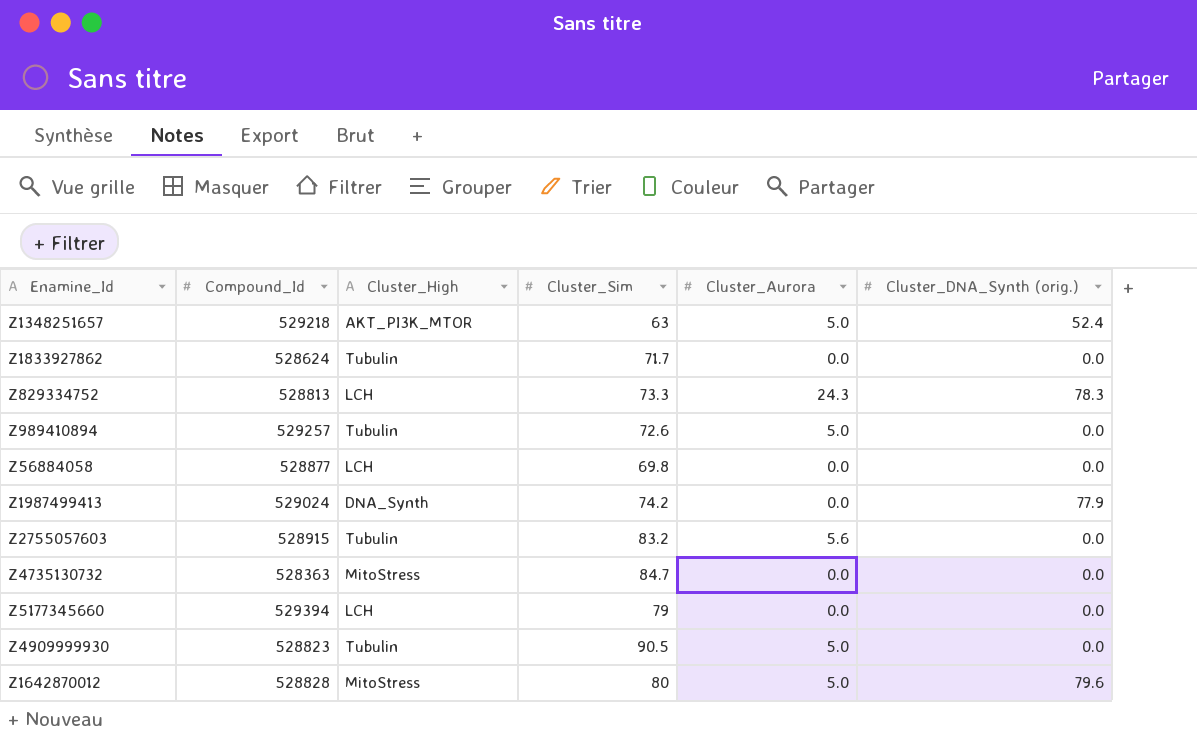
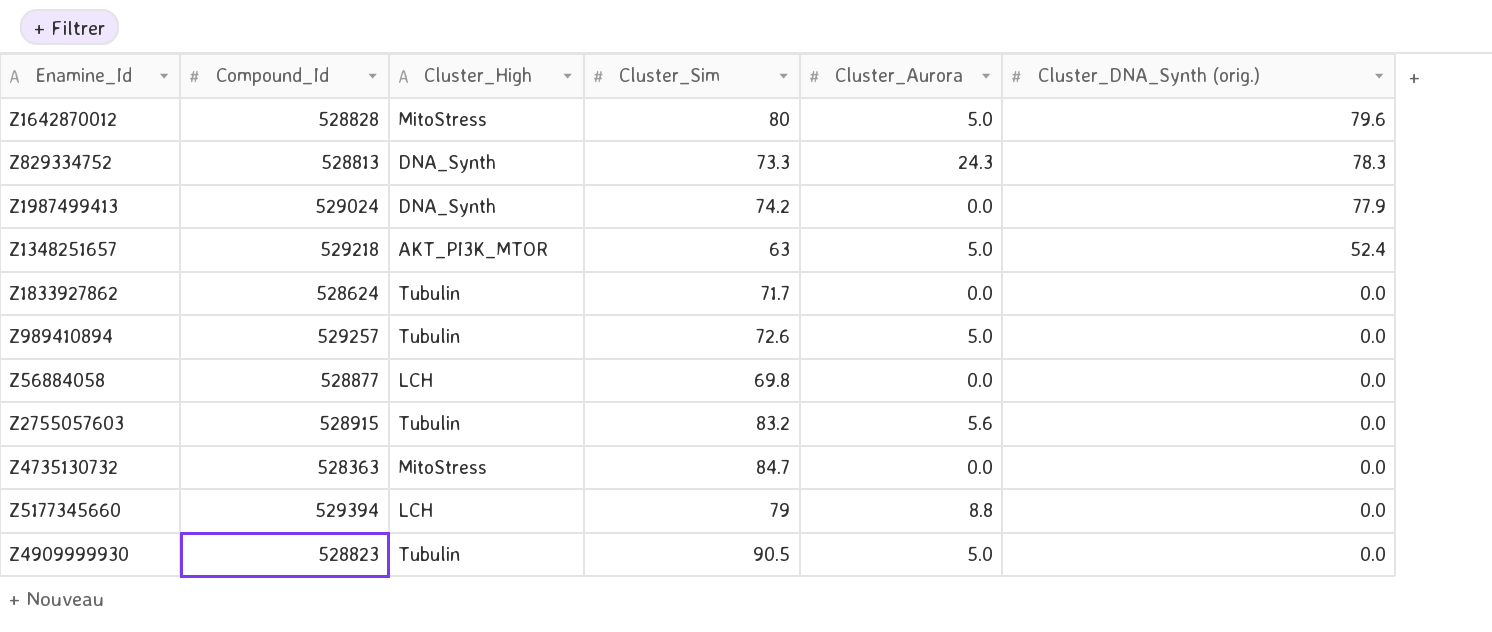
row order: none -> Cluster_DNA_Synth (orig.) descending
Z829334752 | Cluster_High: LCH -> DNA_Synth
Z5177345660 | Cluster_Aurora: 0.0 -> 8.8

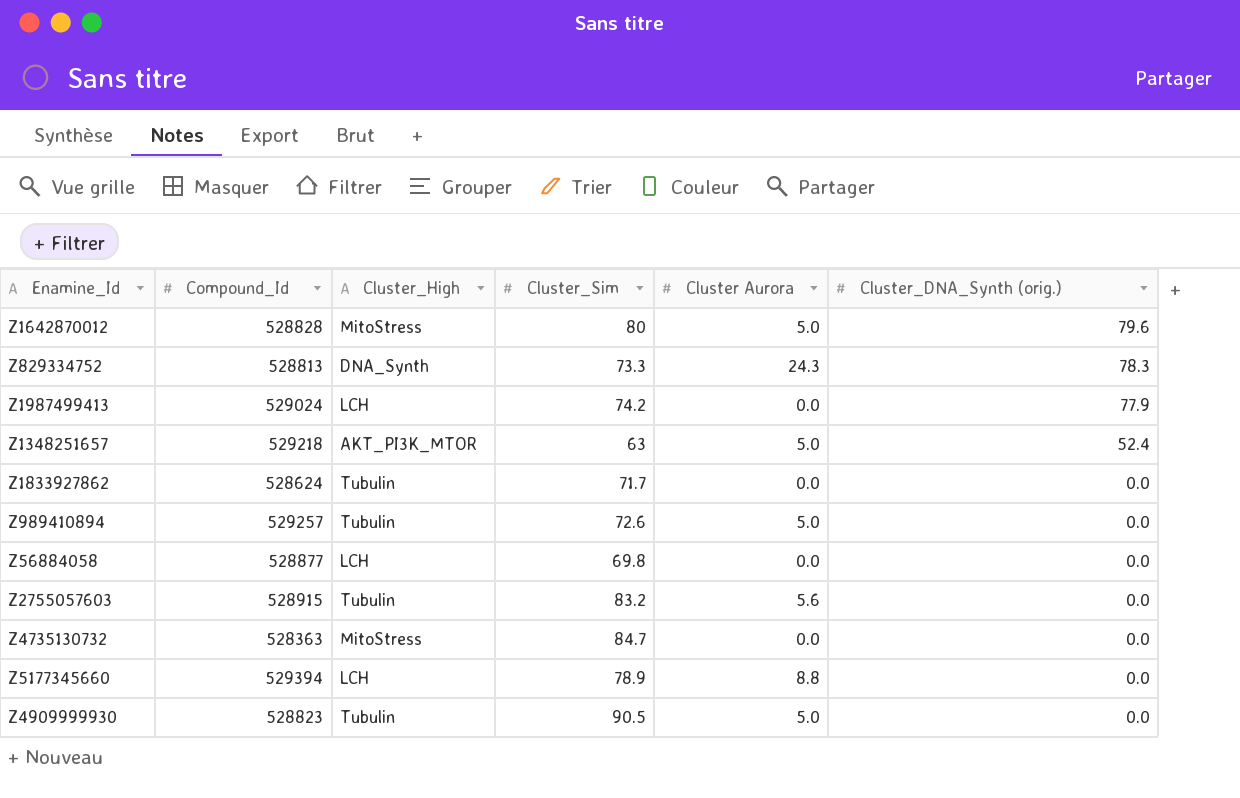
column name: Cluster_Aurora -> Cluster Aurora
Z1987499413 | Cluster_High: DNA_Synth -> LCH
Z5177345660 | Cluster_Sim: 79 -> 78.9

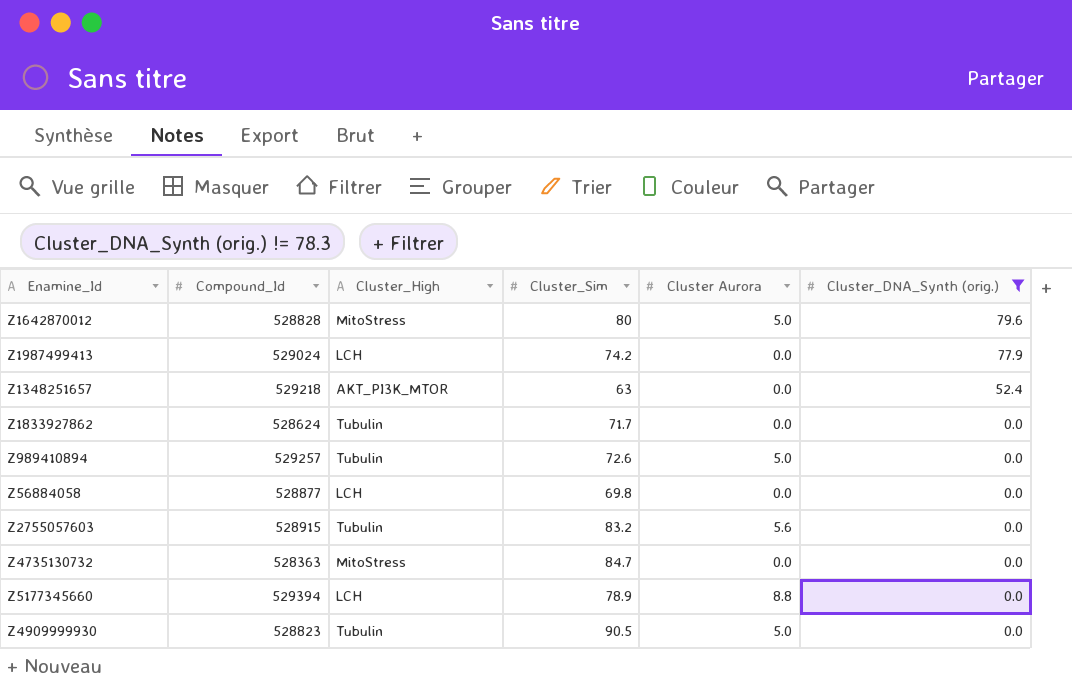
filter: none -> Cluster_DNA_Synth (orig.) != 78.3
Z1348251657 | Cluster Aurora: 5.0 -> 0.0

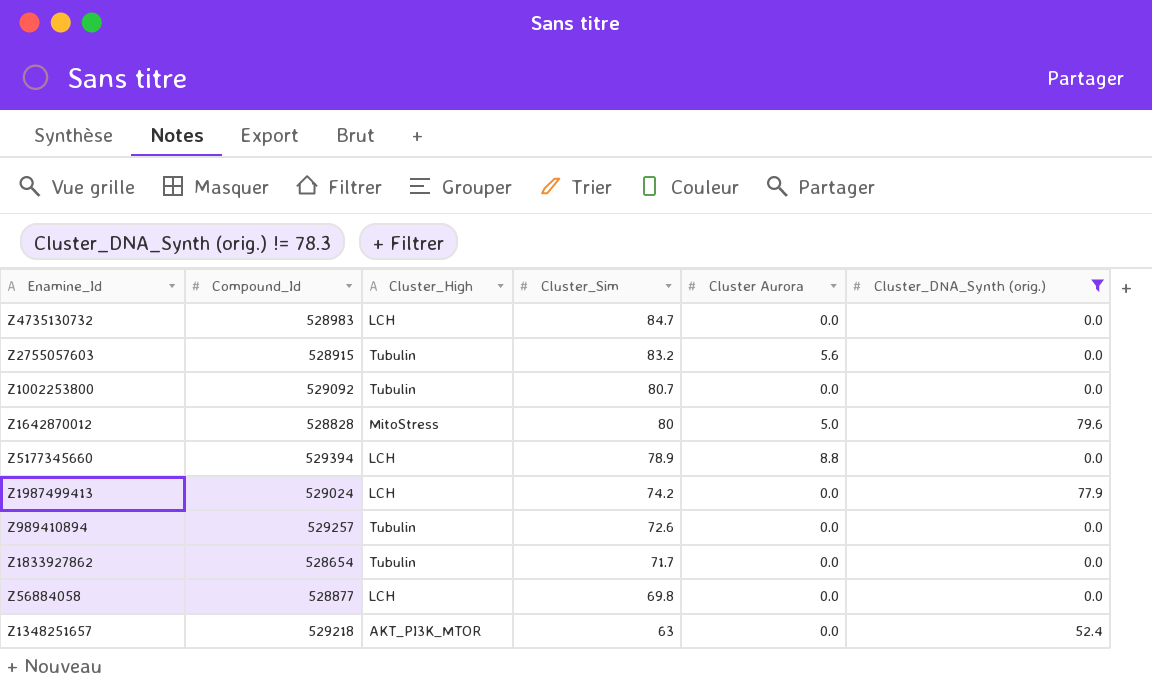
row order: Cluster_DNA_Synth (orig.) descending -> Cluster_Sim descending
row Z4909999930: 528823 | Tubulin | 90.5 | 5.0 | 0.0 -> none
Z4735130732 | Compound_Id: 528363 -> 528983
Z4735130732 | Cluster_High: MitoStress -> LCH
row Z1002253800: none -> 529092 | Tubulin | 80.7 | 0.0 | 0.0
Z989410894 | Cluster Aurora: 5.0 -> 0.0
Z1833927862 | Compound_Id: 528624 -> 528654

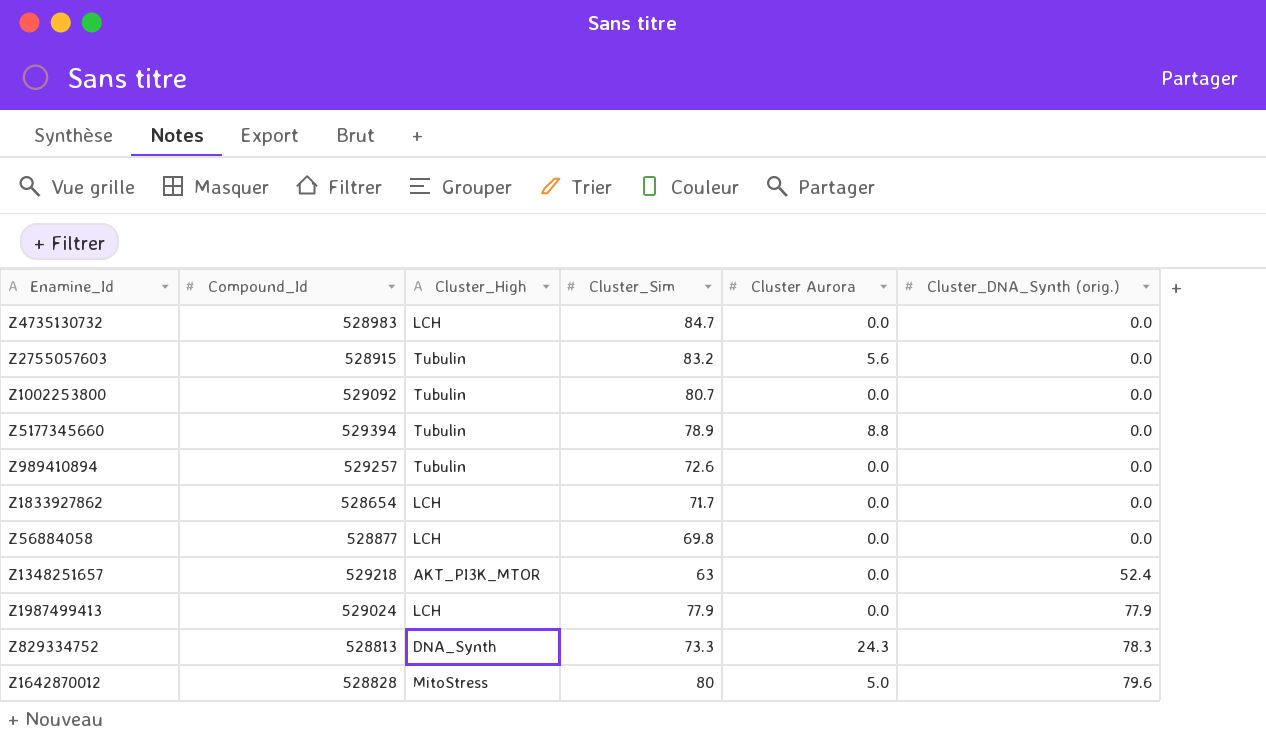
filter: Cluster_DNA_Synth (orig.) != 78.3 -> none
row order: Cluster_Sim descending -> Cluster_DNA_Synth (orig.) ascending
Z5177345660 | Cluster_High: LCH -> Tubulin
Z1833927862 | Cluster_High: Tubulin -> LCH
Z1987499413 | Cluster_Sim: 74.2 -> 77.9

